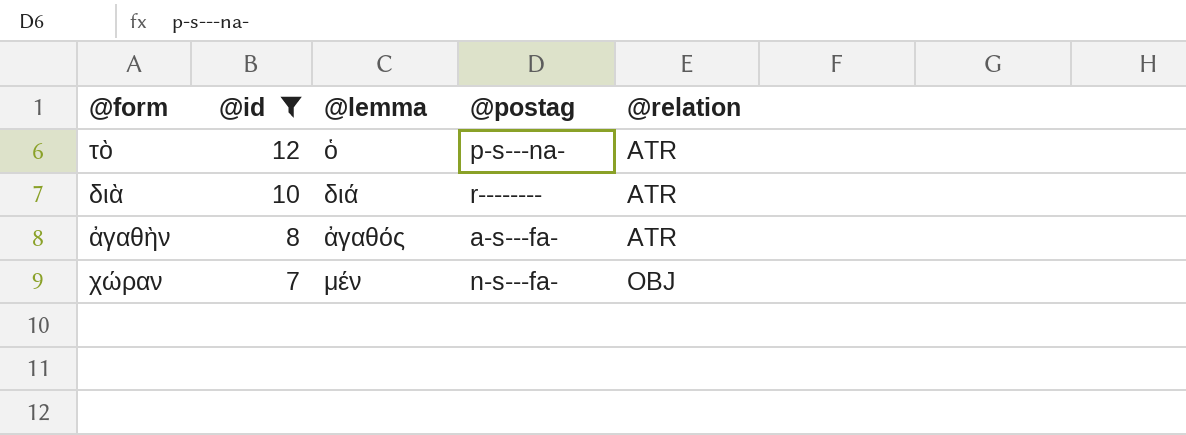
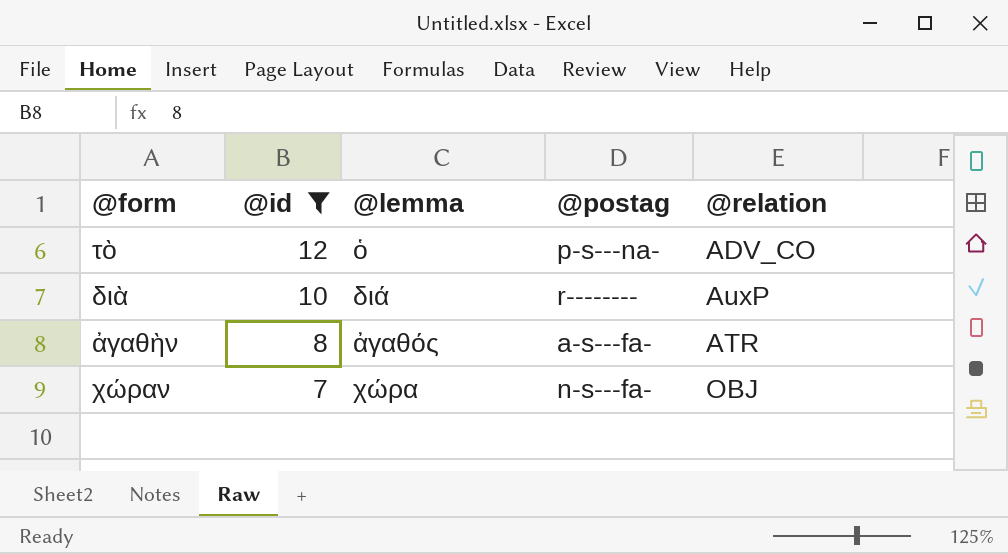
τὸ | @relation: ATR -> ADV_CO
διὰ | @relation: ATR -> AuxP
χώραν | @lemma: μέν -> χώρα

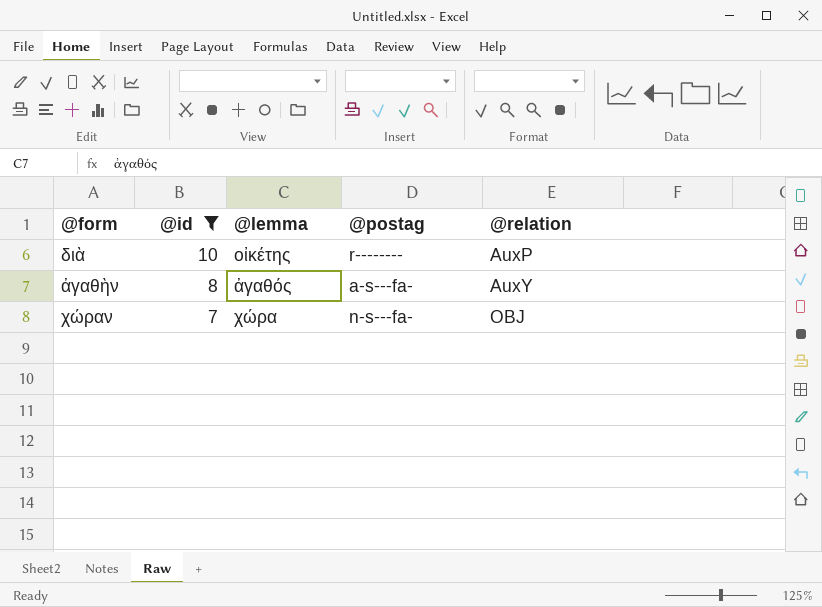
row τὸ: 12 | ὁ | p-s---na- | ADV_CO -> none
διὰ | @lemma: διά -> οἰκέτης
ἀγαθὴν | @relation: ATR -> AuxY

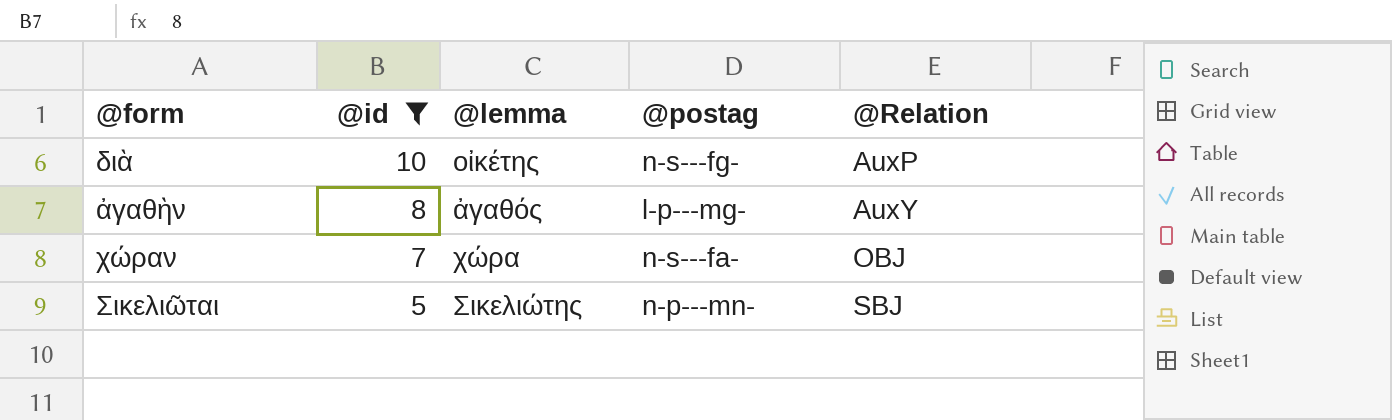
column name: @relation -> @Relation
διὰ | @postag: r-------- -> n-s---fg-
ἀγαθὴν | @postag: a-s---fa- -> l-p---mg-
row Σικελιῶται: none -> 5 | Σικελιώτης | n-p---mn- | SBJ

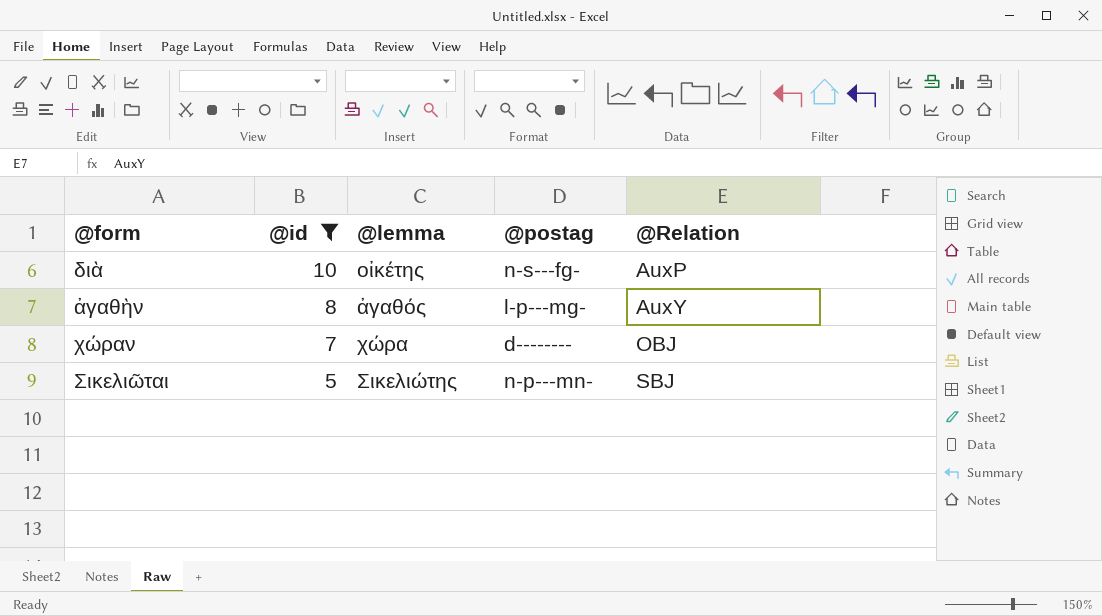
χώραν | @postag: n-s---fa- -> d--------

